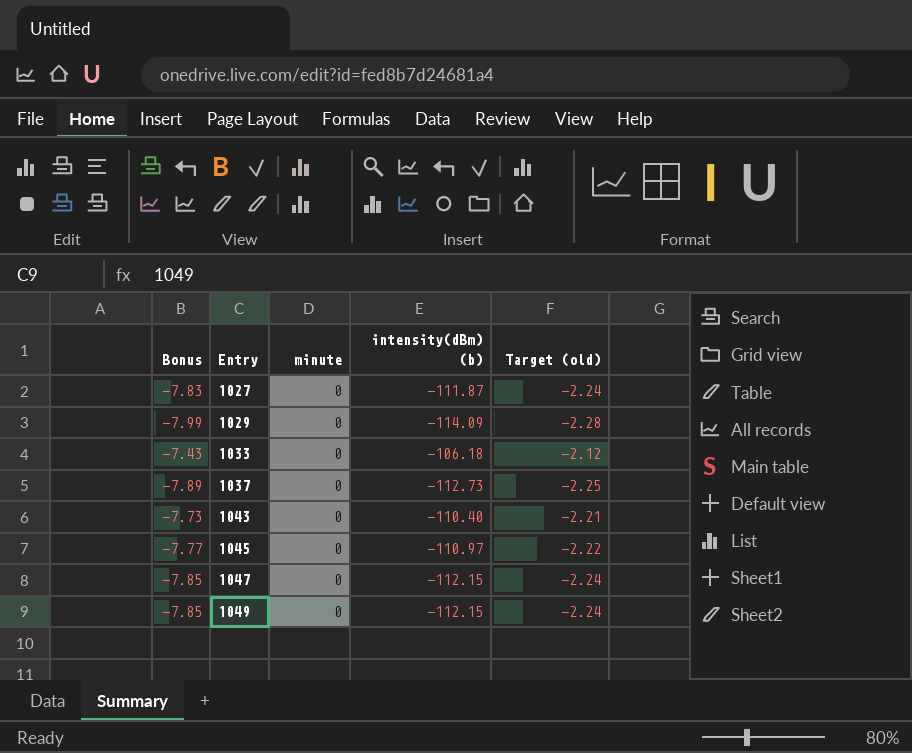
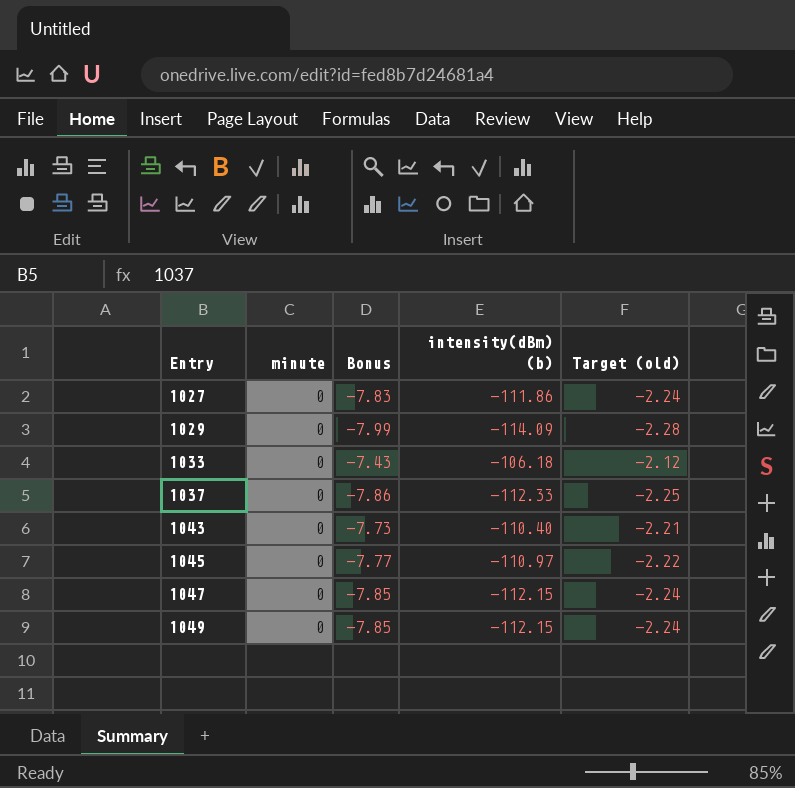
column Bonus | position: 1 -> 3
1027 | intensity(dBm) (b): -111.87 -> -111.86
1037 | Bonus: -7.89 -> -7.86
1037 | intensity(dBm) (b): -112.73 -> -112.33

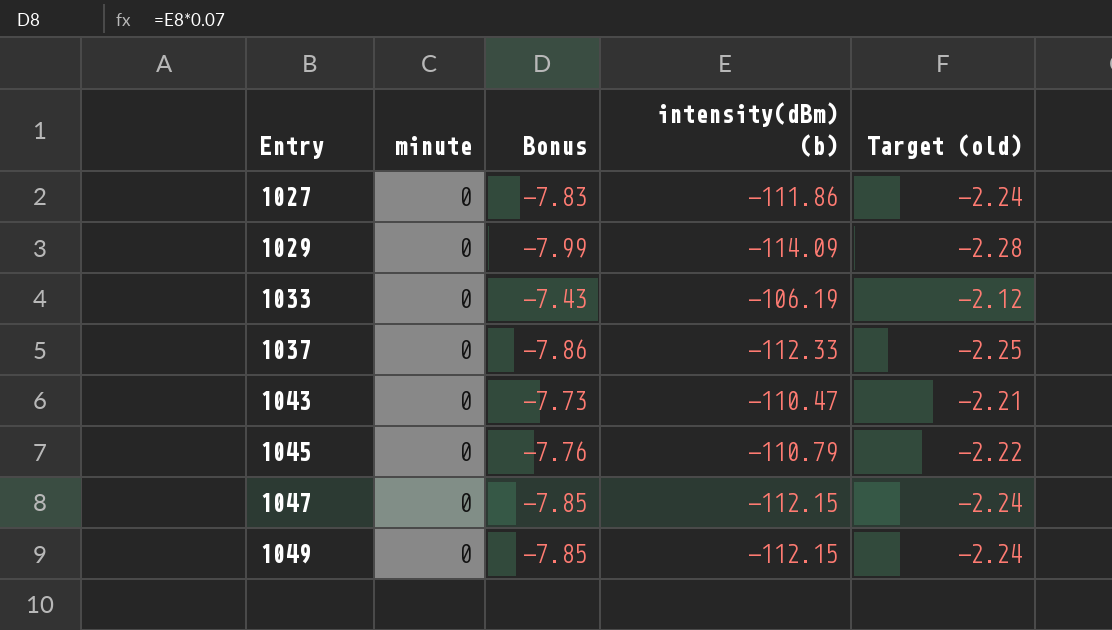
1033 | intensity(dBm) (b): -106.18 -> -106.19
1043 | intensity(dBm) (b): -110.40 -> -110.47
1045 | Bonus: -7.77 -> -7.76
1045 | intensity(dBm) (b): -110.97 -> -110.79

